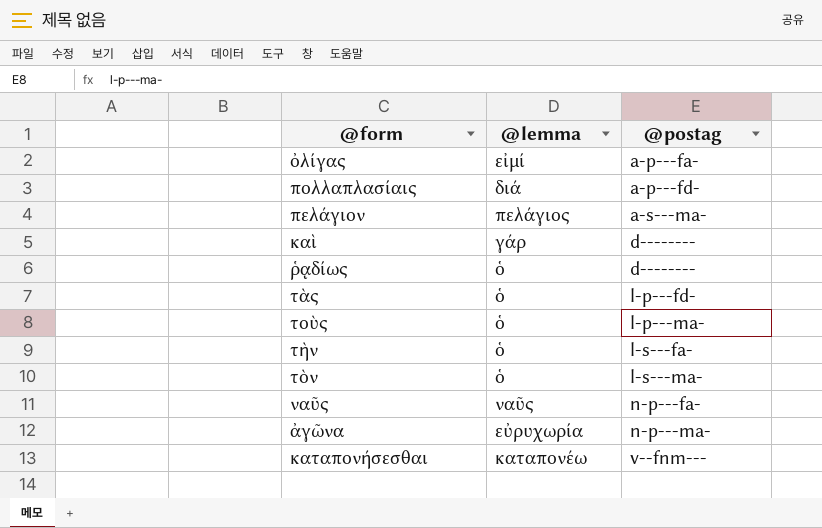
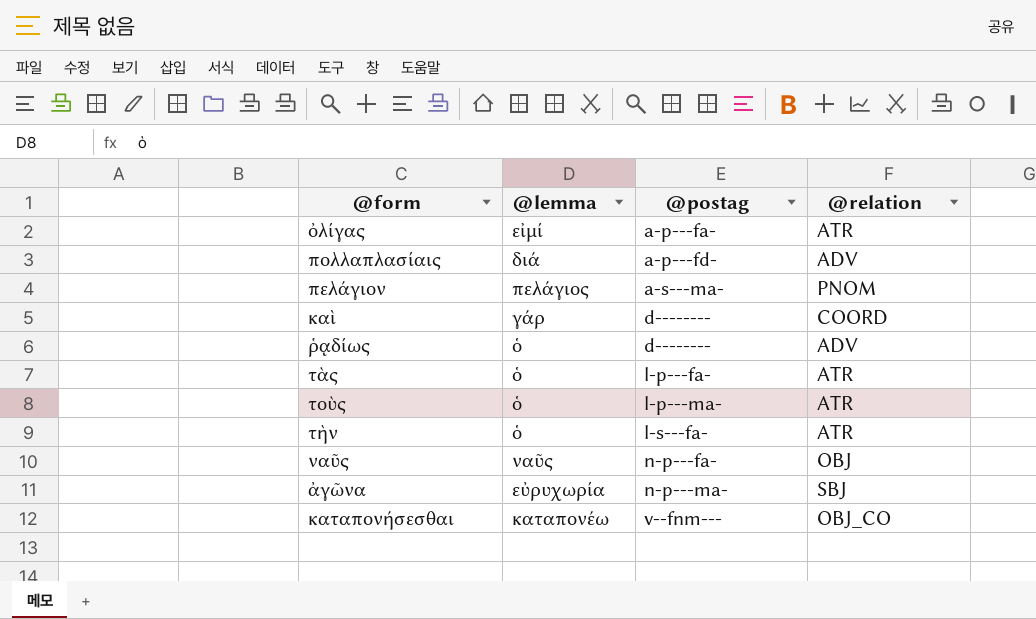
column @relation | position: none -> 4
row τὸν: ὁ | l-s---ma- -> none
τὰς | @postag: l-p---fd- -> l-p---fa-

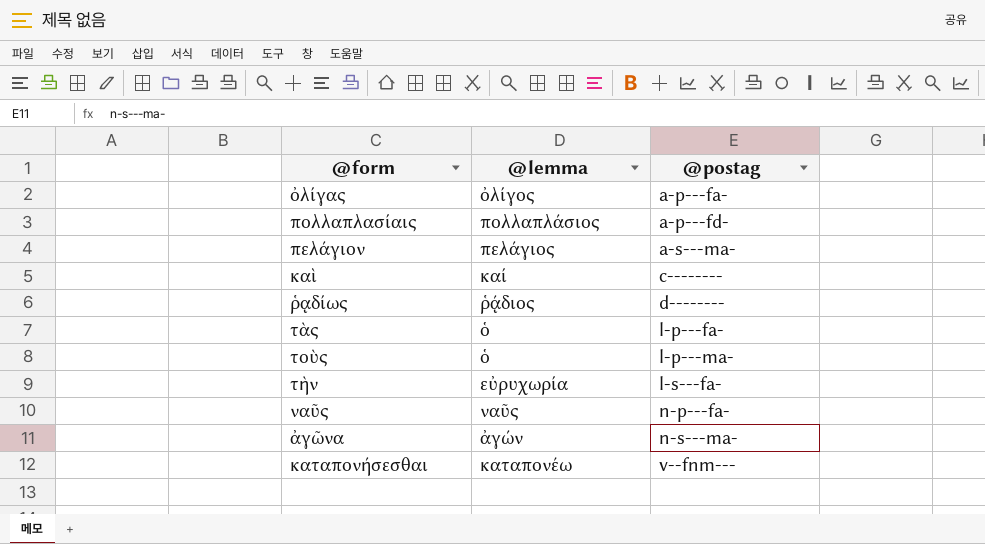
column @relation | position: 4 -> none
ὀλίγας | @lemma: εἰμί -> ὀλίγος
πολλαπλασίαις | @lemma: διά -> πολλαπλάσιος
καὶ | @lemma: γάρ -> καί
καὶ | @postag: d-------- -> c--------
ῥᾳδίως | @lemma: ὁ -> ῥᾴδιος
τὴν | @lemma: ὁ -> εὐρυχωρία
ἀγῶνα | @lemma: εὐρυχωρία -> ἀγών
ἀγῶνα | @postag: n-p---ma- -> n-s---ma-

